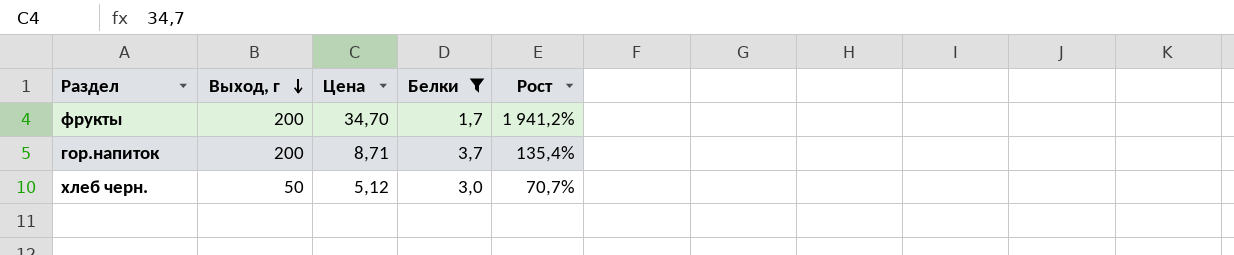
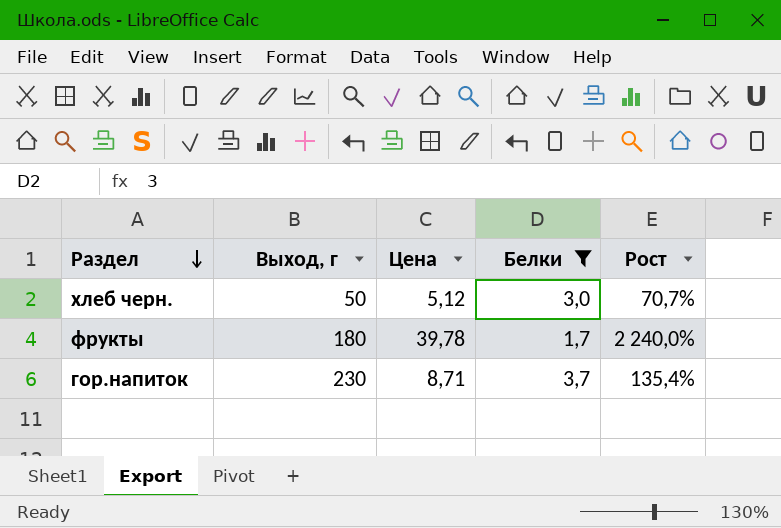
row order: Выход, г descending -> Раздел descending
фрукты | Выход, г: 200 -> 180
фрукты | Цена: 34,70 -> 39,78
фрукты | Рост: 1 941,2% -> 2 240,0%
гор.напиток | Выход, г: 200 -> 230

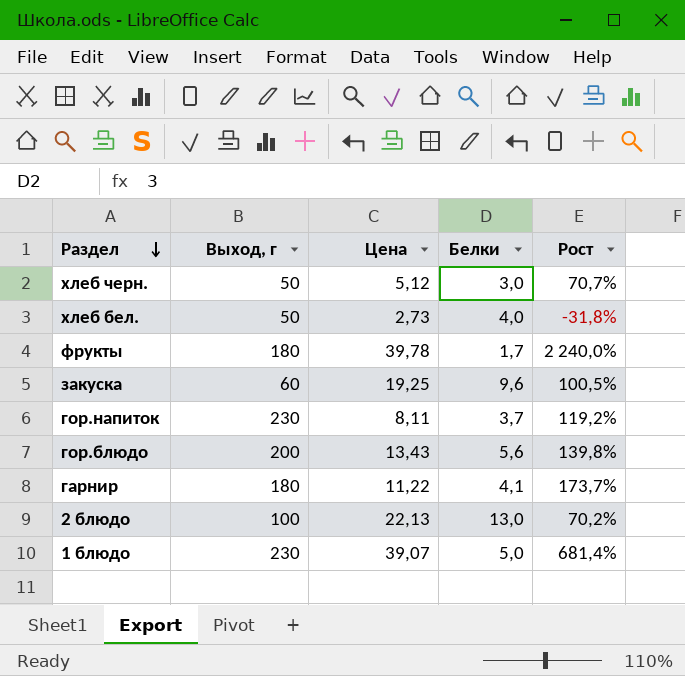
filter: Белки <= 3,7 -> none
гор.напиток | Цена: 8,71 -> 8,11
гор.напиток | Рост: 135,4% -> 119,2%

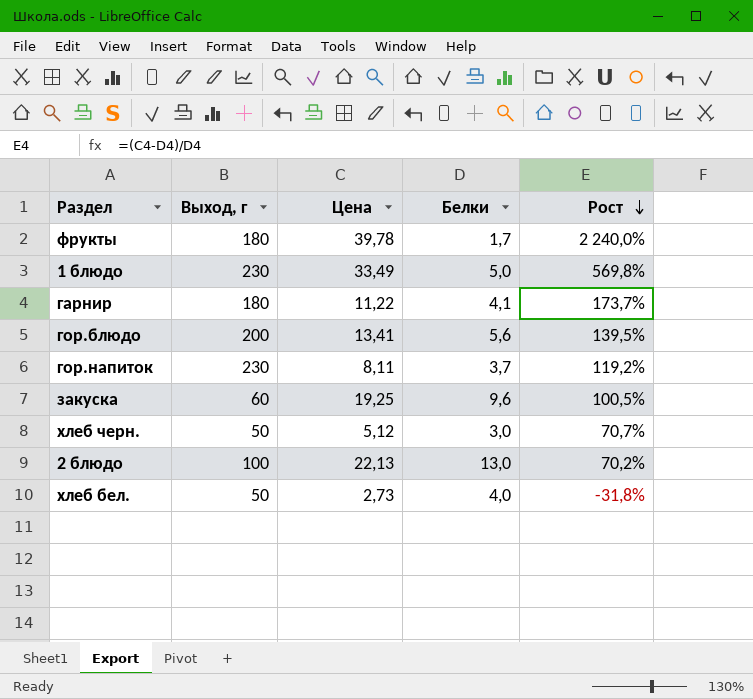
row order: Раздел descending -> Рост descending
1 блюдо | Цена: 39,07 -> 33,49
1 блюдо | Рост: 681,4% -> 569,8%
гор.блюдо | Цена: 13,43 -> 13,41
гор.блюдо | Рост: 139,8% -> 139,5%

